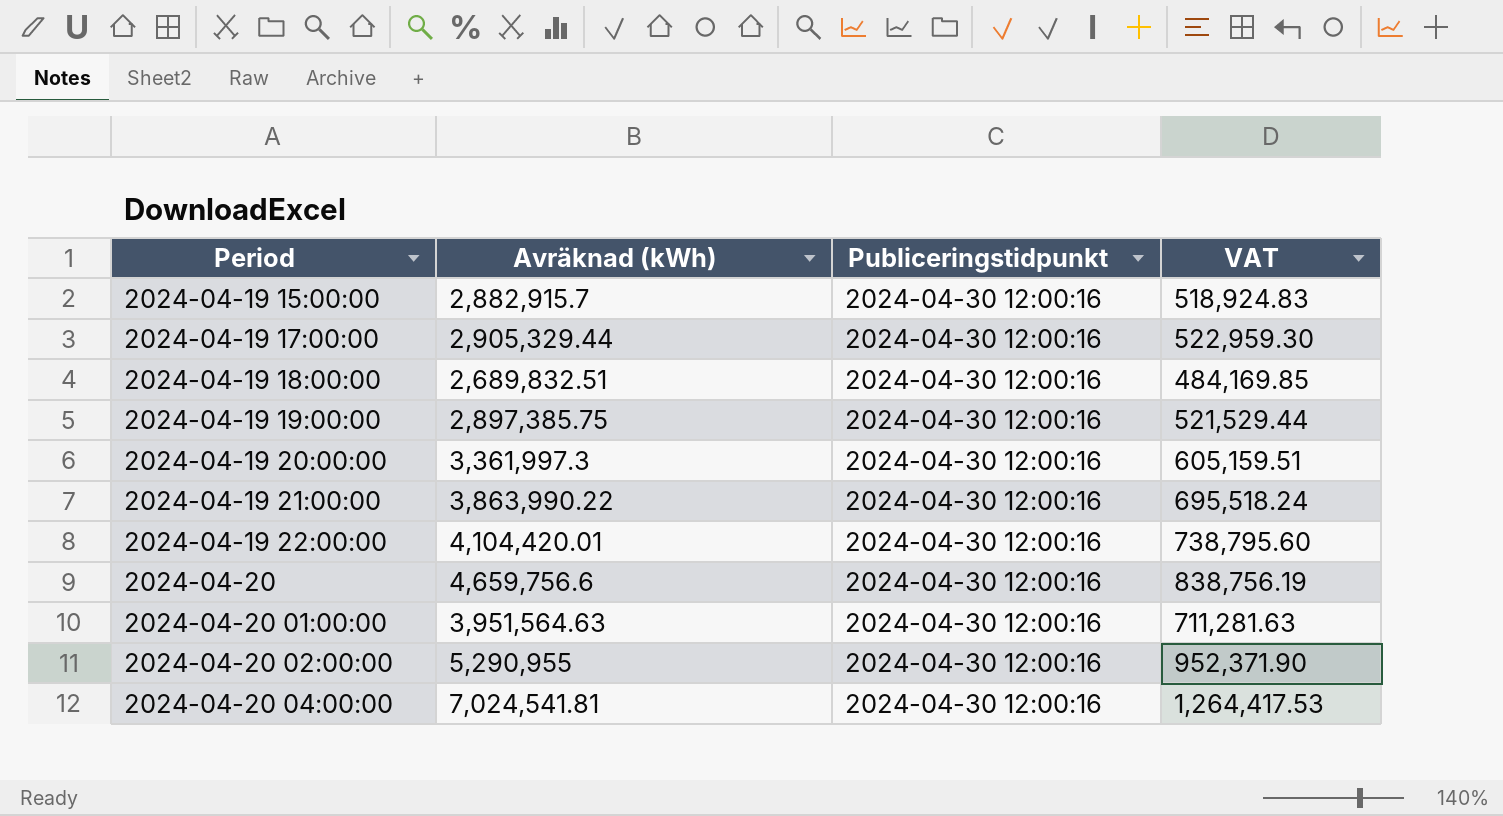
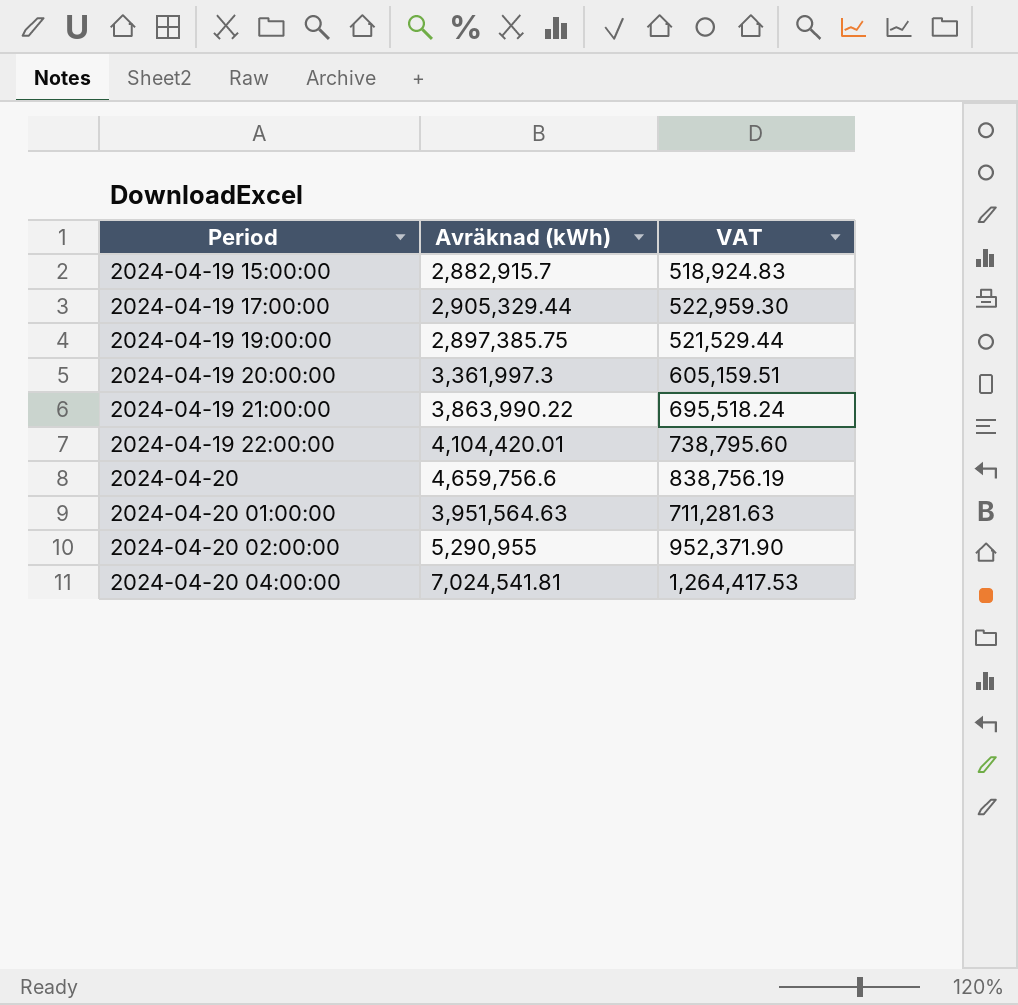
column Publiceringstidpunkt | position: 3 -> none
row 2024-04-19 18:00:00: 2,689,832.51 | 2024-04-30 12:00:16 | 484,169.85 -> none

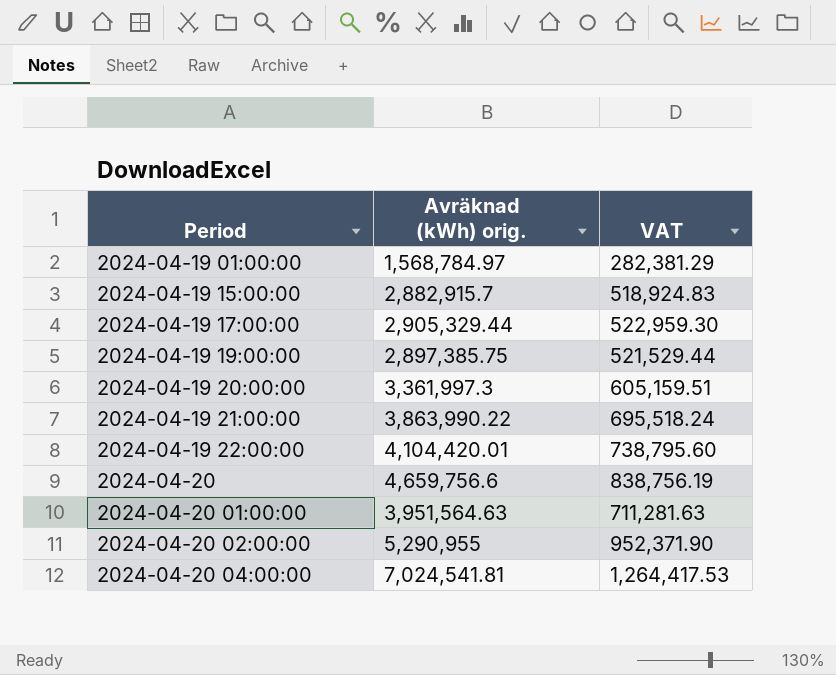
column name: Avräknad (kWh) -> Avräknad (kWh) orig.
row 2024-04-19 01:00:00: none -> 1,568,784.97 | 282,381.29

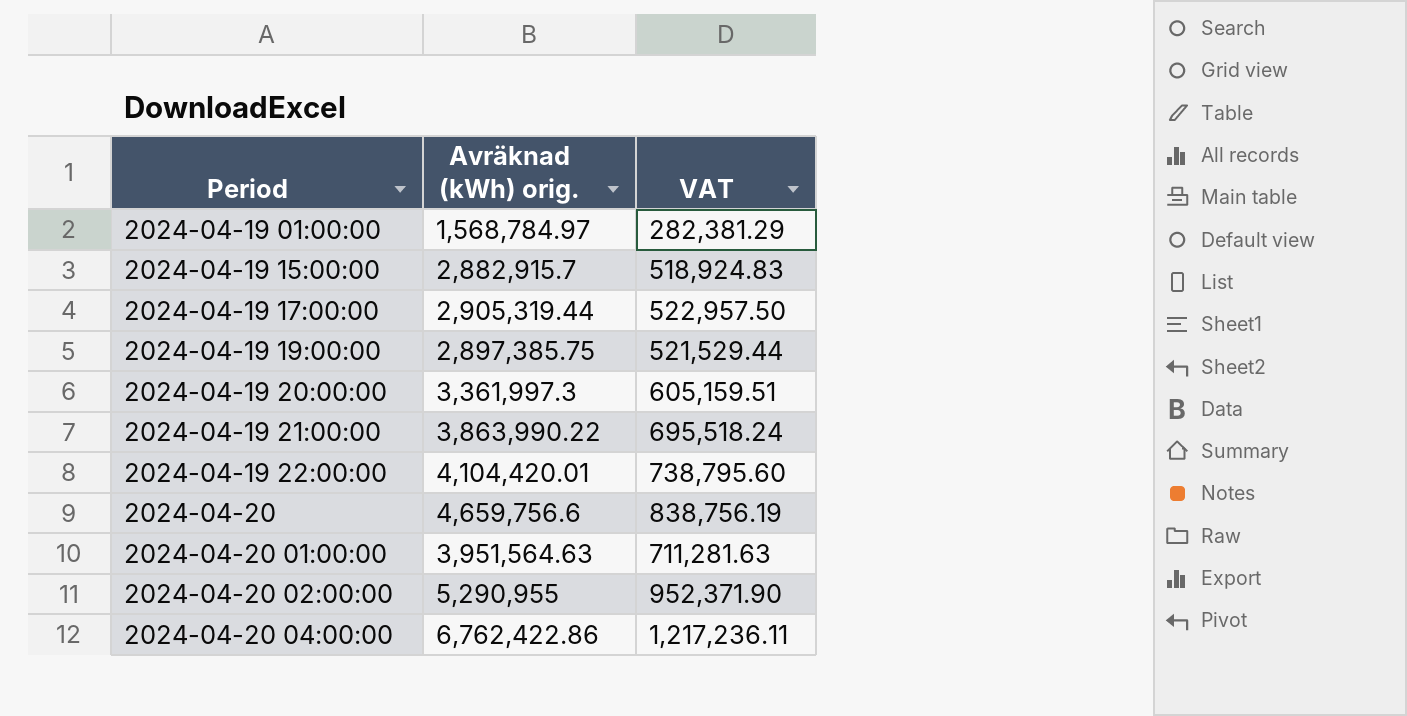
2024-04-19 17:00:00 | Avräknad (kWh) orig.: 2,905,329.44 -> 2,905,319.44
2024-04-19 17:00:00 | VAT: 522,959.30 -> 522,957.50
2024-04-20 04:00:00 | Avräknad (kWh) orig.: 7,024,541.81 -> 6,762,422.86
2024-04-20 04:00:00 | VAT: 1,264,417.53 -> 1,217,236.11

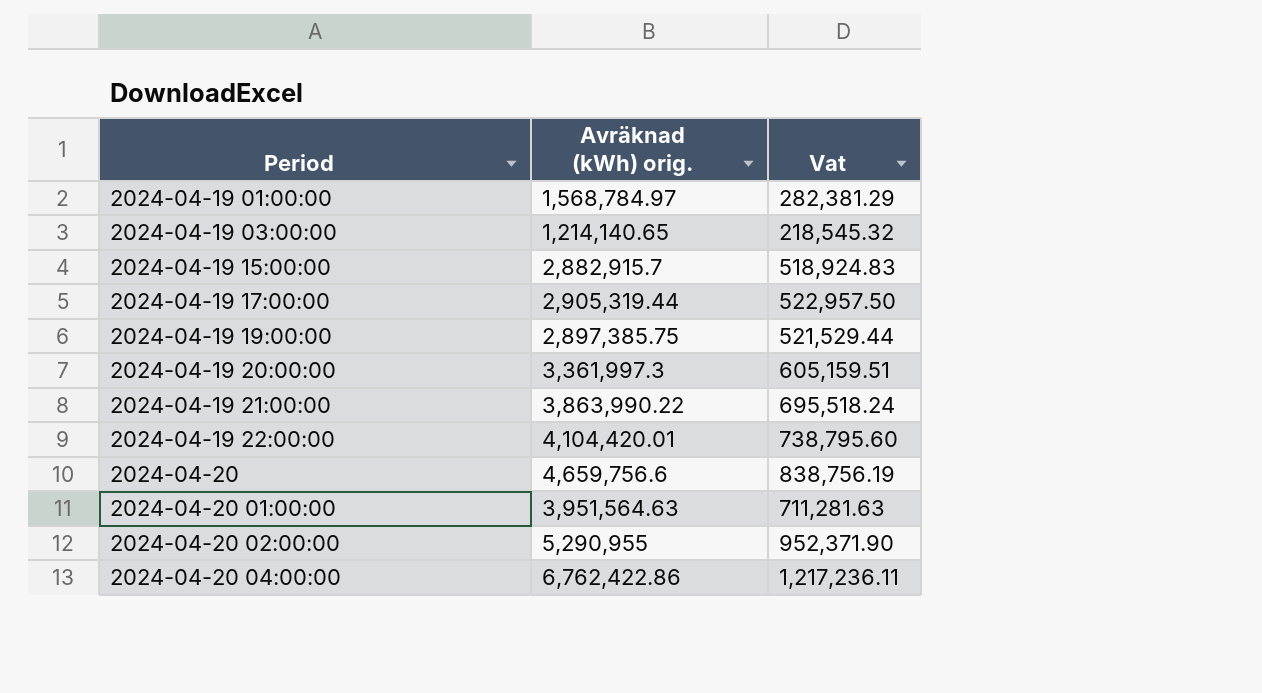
column name: VAT -> Vat
row 2024-04-19 03:00:00: none -> 1,214,140.65 | 218,545.32

